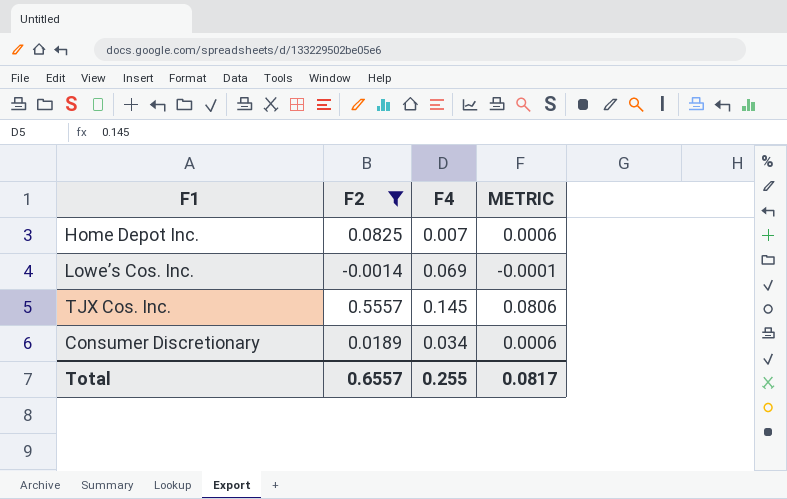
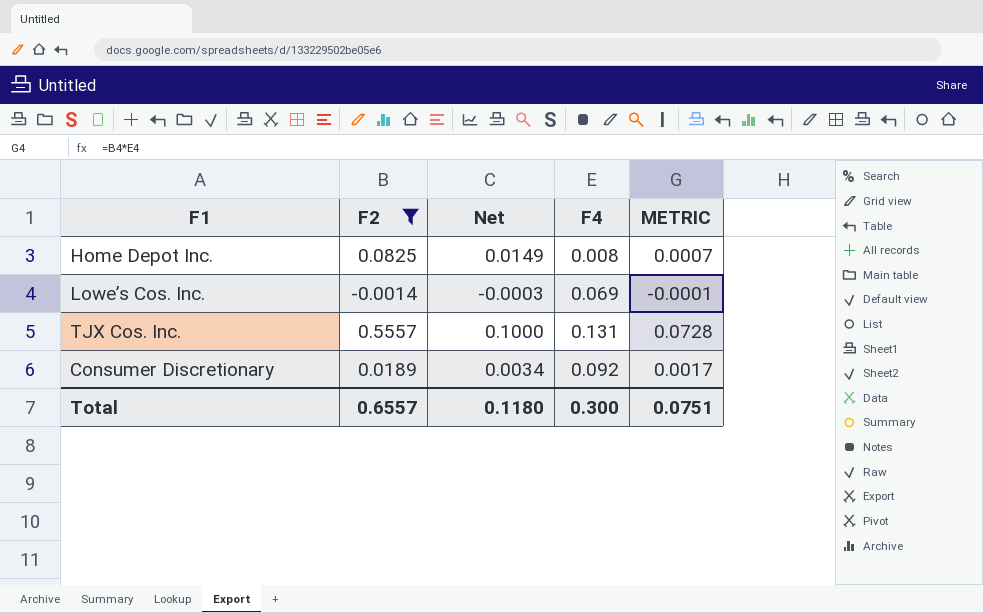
column Net | formula: none -> [F2] * 0.18
Home Depot Inc. | F4: 0.007 -> 0.008
Home Depot Inc. | METRIC: 0.0006 -> 0.0007
TJX Cos. Inc. | F4: 0.145 -> 0.131
TJX Cos. Inc. | METRIC: 0.0806 -> 0.0728
Consumer Discretionary | F4: 0.034 -> 0.092
Consumer Discretionary | METRIC: 0.0006 -> 0.0017
Total | F4: 0.255 -> 0.300
Total | METRIC: 0.0817 -> 0.0751

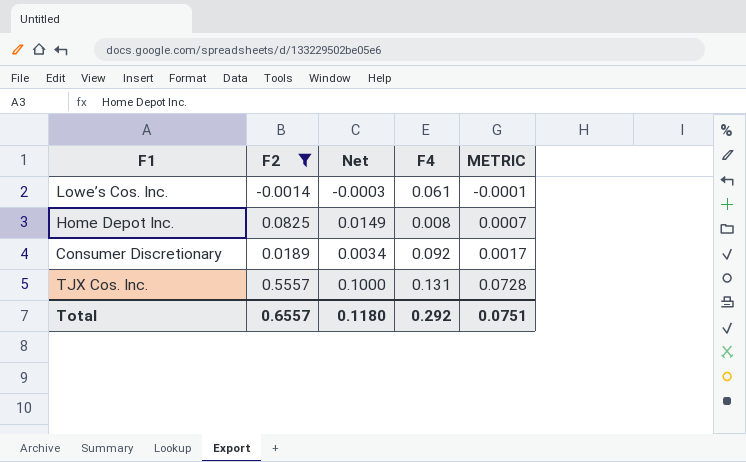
row order: none -> METRIC ascending
Lowe’s Cos. Inc. | F4: 0.069 -> 0.061
Total | F4: 0.300 -> 0.292

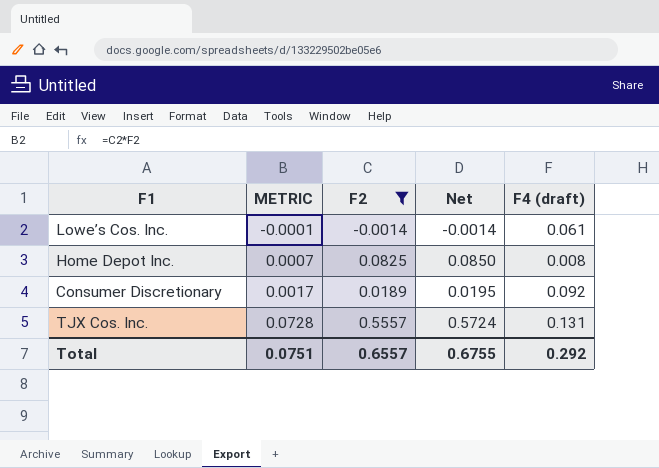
column METRIC | position: 5 -> 2
column Net | formula: [F2] * 0.18 -> [F2] * 1.03
column name: F4 -> F4 (draft)
Total | Net: 0.1180 -> 0.6755

